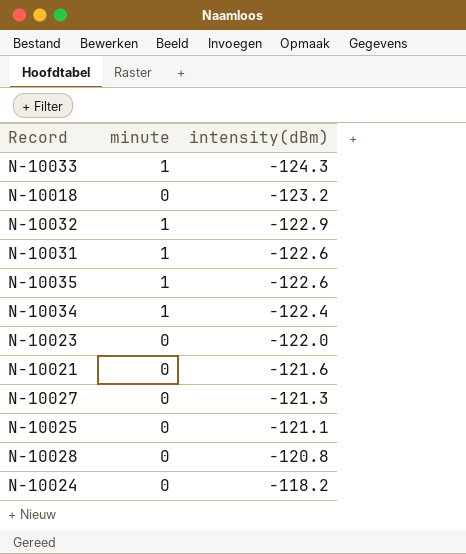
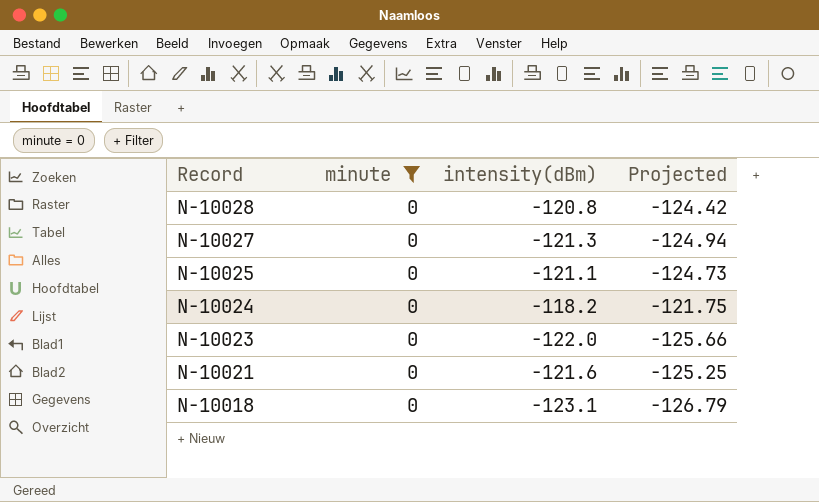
filter: none -> minute = 0
row order: intensity(dBm) ascending -> Record descending
column Projected | formula: none -> [intensity(dBm)] * 1.03
N-10018 | intensity(dBm): -123.2 -> -123.1

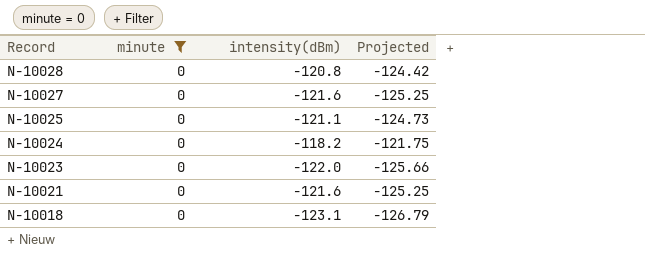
N-10027 | intensity(dBm): -121.3 -> -121.6
N-10027 | Projected: -124.94 -> -125.25

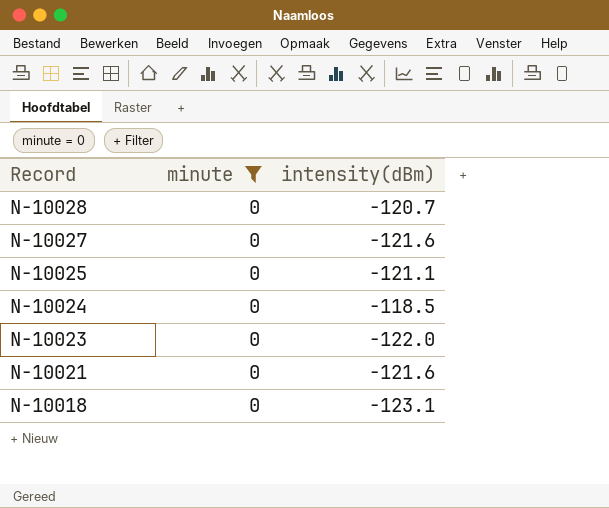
column Projected | formula: [intensity(dBm)] * 1.03 -> none
N-10028 | intensity(dBm): -120.8 -> -120.7
N-10024 | intensity(dBm): -118.2 -> -118.5

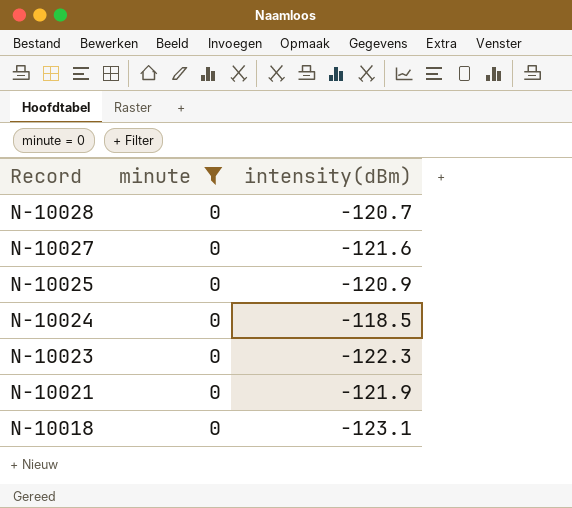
N-10025 | intensity(dBm): -121.1 -> -120.9
N-10023 | intensity(dBm): -122.0 -> -122.3
N-10021 | intensity(dBm): -121.6 -> -121.9

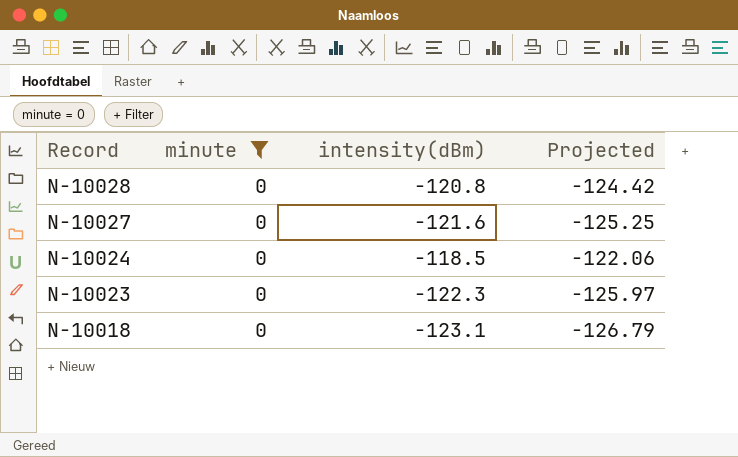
column Projected | formula: none -> [intensity(dBm)] * 1.03
row N-10025: 0 | -120.9 -> none
row N-10021: 0 | -121.9 -> none
N-10028 | intensity(dBm): -120.7 -> -120.8

